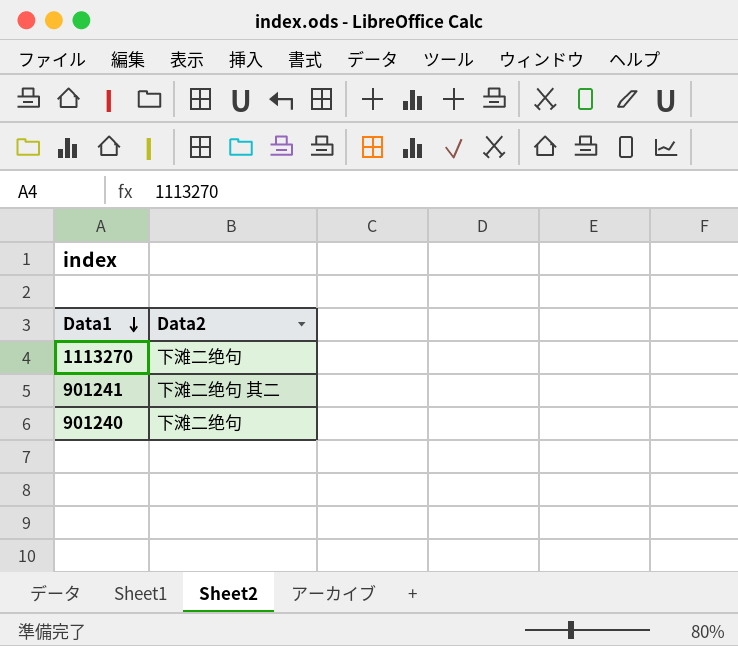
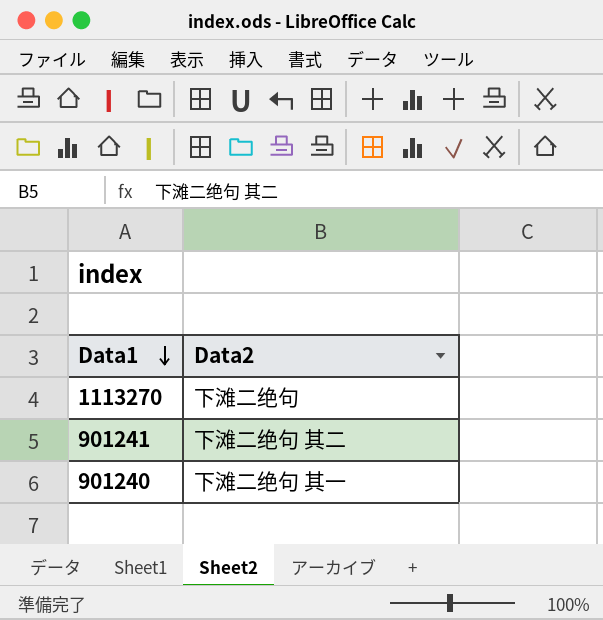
901240 | Data2: 下滩二绝句 -> 下滩二绝句 其一

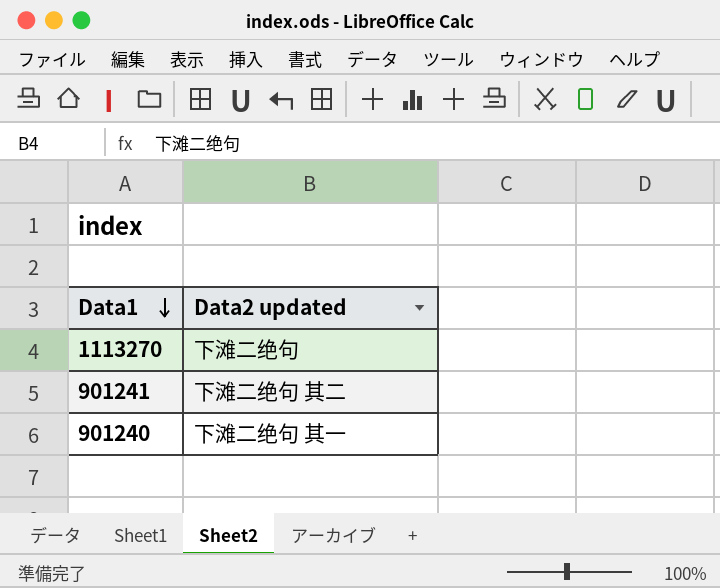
column name: Data2 -> Data2 updated

